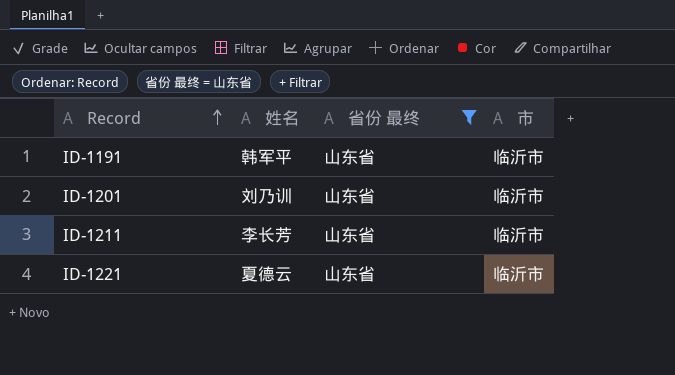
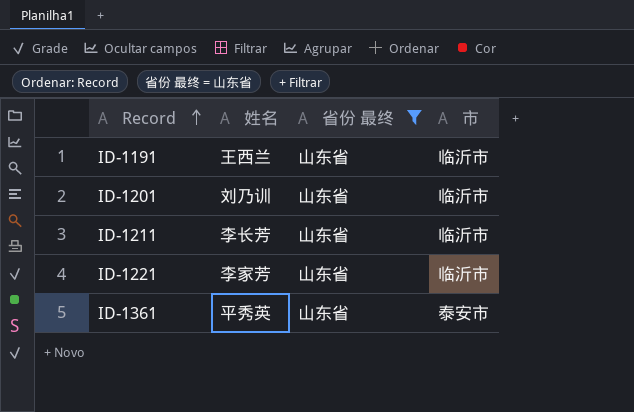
ID-1191 | 姓名: 韩军平 -> 王西兰
ID-1221 | 姓名: 夏德云 -> 李家芳
row ID-1361: none -> 平秀英 | 山东省 | 泰安市

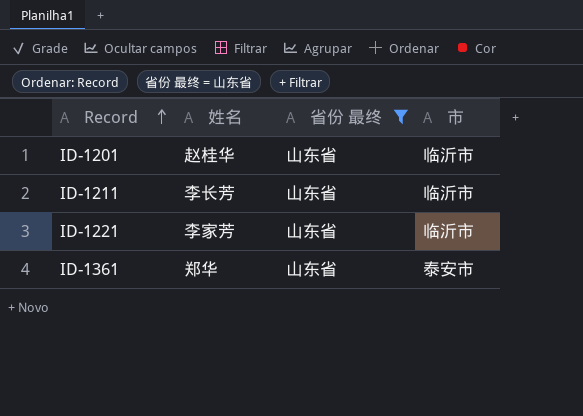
row ID-1191: 王西兰 | 山东省 | 临沂市 -> none
ID-1201 | 姓名: 刘乃训 -> 赵桂华
ID-1361 | 姓名: 平秀英 -> 郑华

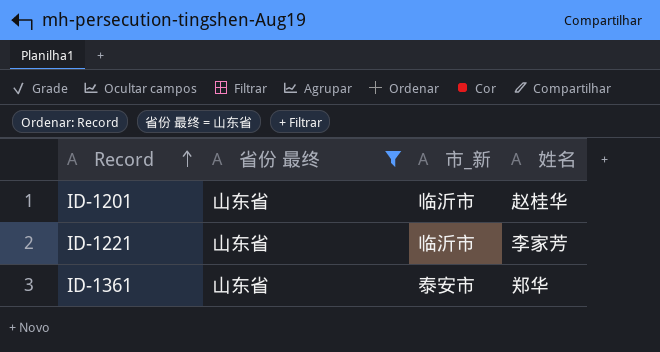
column name: 市 -> 市_新
column 姓名 | position: 2 -> 4
row ID-1211: 李长芳 | 山东省 | 临沂市 -> none

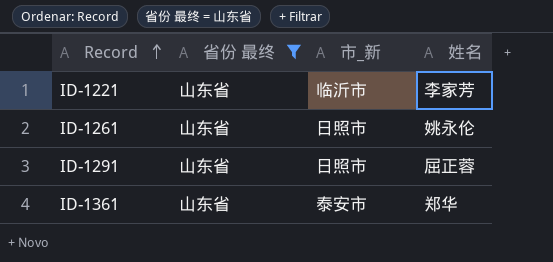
row ID-1201: 山东省 | 临沂市 | 赵桂华 -> none
row ID-1261: none -> 山东省 | 日照市 | 姚永伦
row ID-1291: none -> 山东省 | 日照市 | 屈正蓉

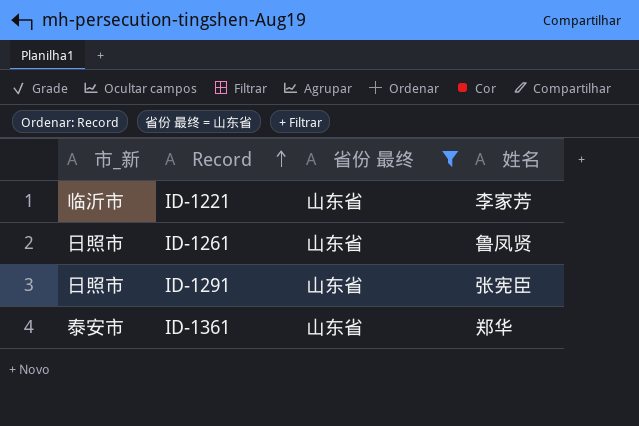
column 市_新 | position: 3 -> 1
ID-1261 | 姓名: 姚永伦 -> 鲁凤贤
ID-1291 | 姓名: 屈正蓉 -> 张宪臣

